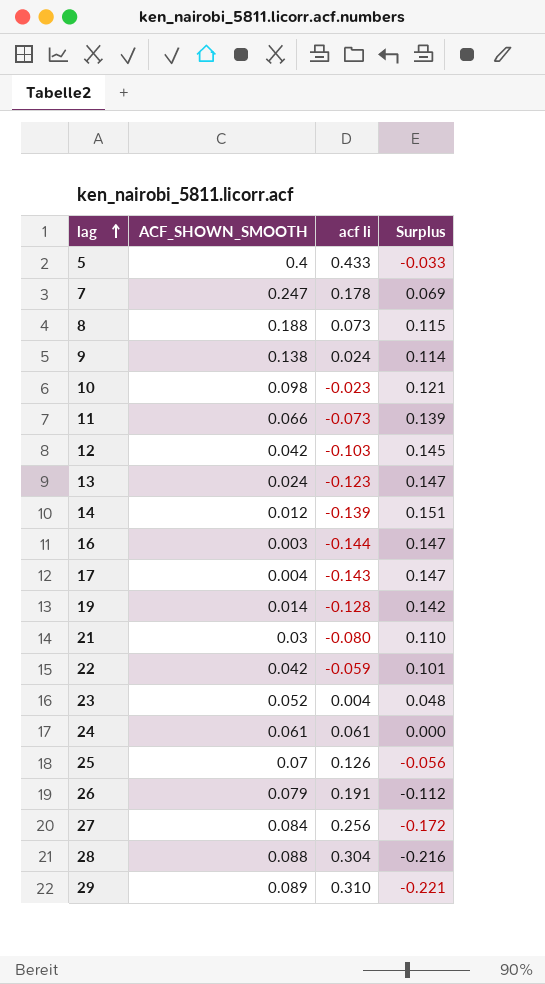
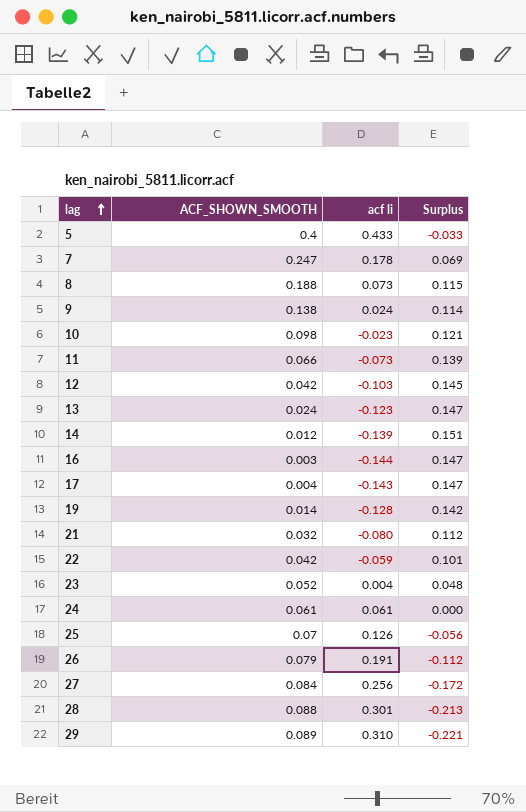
21 | ACF_SHOWN_SMOOTH: 0.03 -> 0.032
21 | Surplus: 0.110 -> 0.112
28 | acf li: 0.304 -> 0.301
28 | Surplus: -0.216 -> -0.213

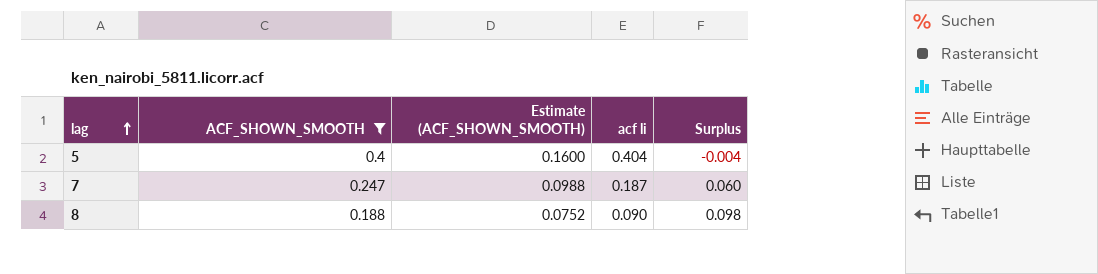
filter: none -> ACF_SHOWN_SMOOTH >= 0.188
column Estimate (ACF_SHOWN_SMOOTH) | formula: none -> [ACF_SHOWN_SMOOTH] * 0.4
5 | acf li: 0.433 -> 0.404
5 | Surplus: -0.033 -> -0.004
7 | acf li: 0.178 -> 0.187
7 | Surplus: 0.069 -> 0.060
8 | acf li: 0.073 -> 0.090
8 | Surplus: 0.115 -> 0.098

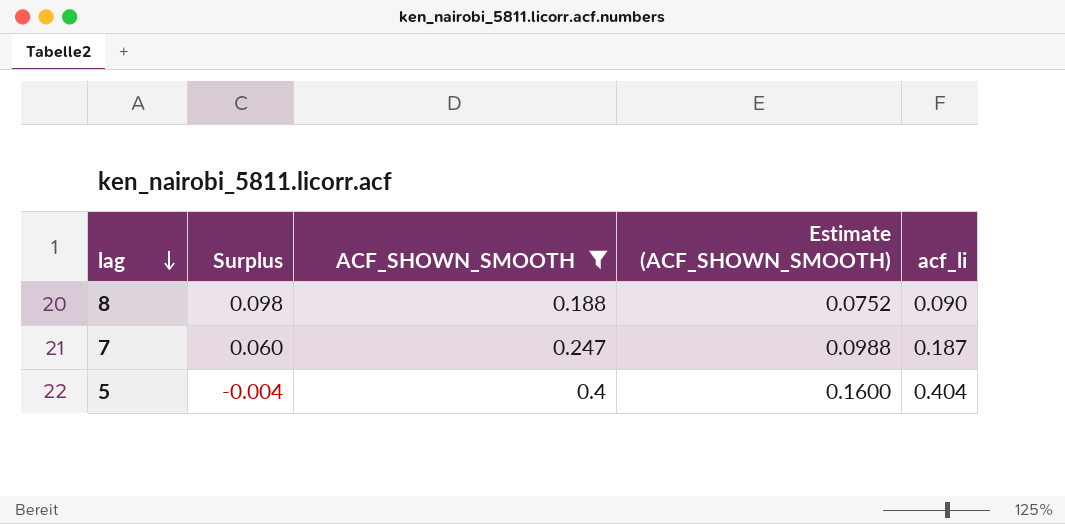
row order: lag ascending -> lag descending
column Surplus | position: 5 -> 2
column name: acf li -> acf_li

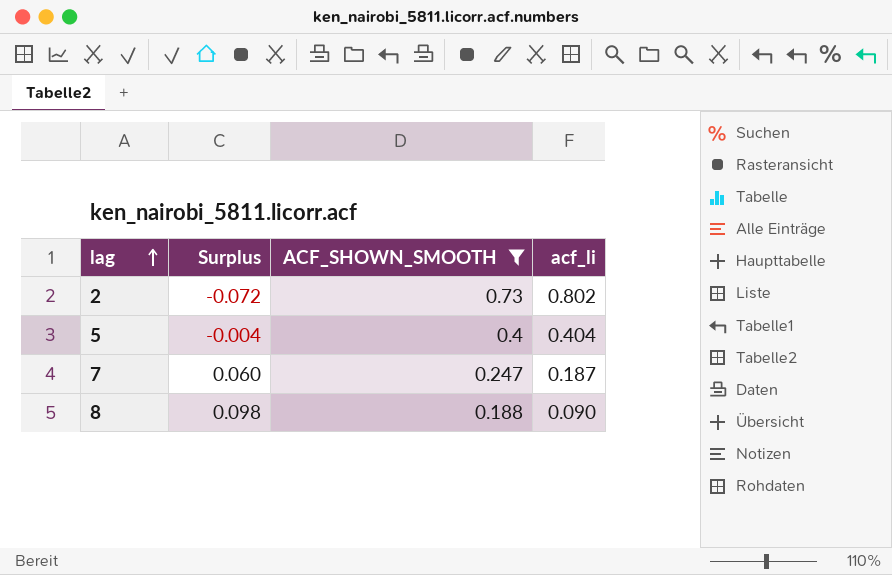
row order: lag descending -> lag ascending
column Estimate (ACF_SHOWN_SMOOTH) | formula: [ACF_SHOWN_SMOOTH] * 0.4 -> none
row 2: none -> -0.072 | 0.73 | 0.802

